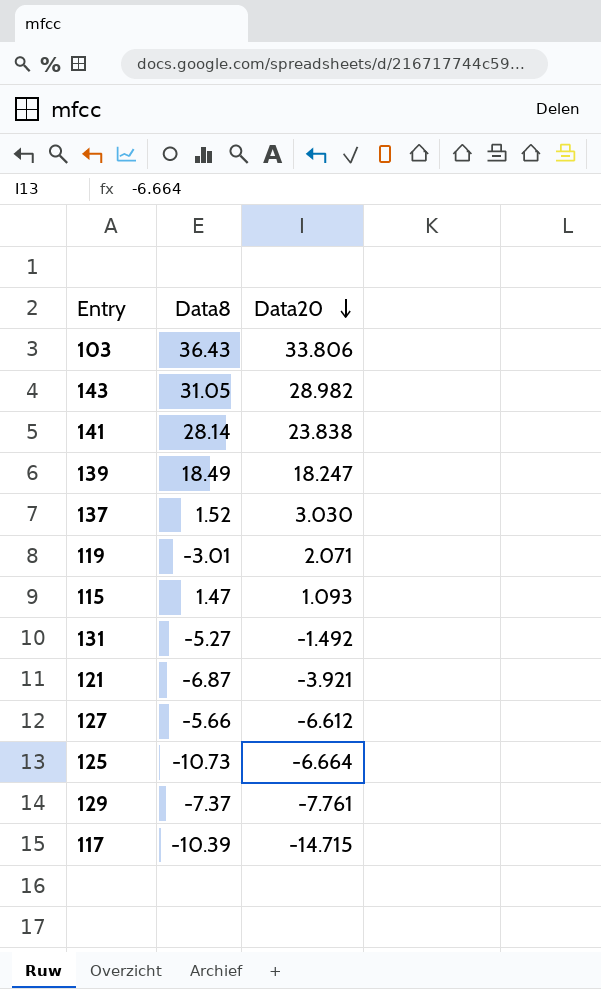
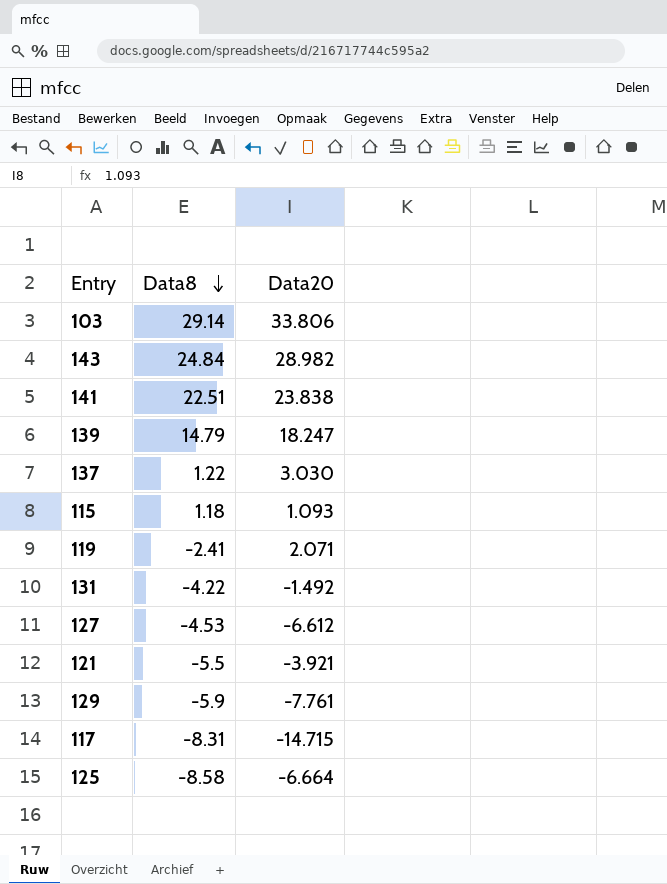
row order: Data20 descending -> Data8 descending
103 | Data8: 36.43 -> 29.14
143 | Data8: 31.05 -> 24.84
141 | Data8: 28.14 -> 22.51
139 | Data8: 18.49 -> 14.79
137 | Data8: 1.52 -> 1.22
115 | Data8: 1.47 -> 1.18
119 | Data8: -3.01 -> -2.41
131 | Data8: -5.27 -> -4.22
127 | Data8: -5.66 -> -4.53
121 | Data8: -6.87 -> -5.5
129 | Data8: -7.37 -> -5.9
117 | Data8: -10.39 -> -8.31
125 | Data8: -10.73 -> -8.58

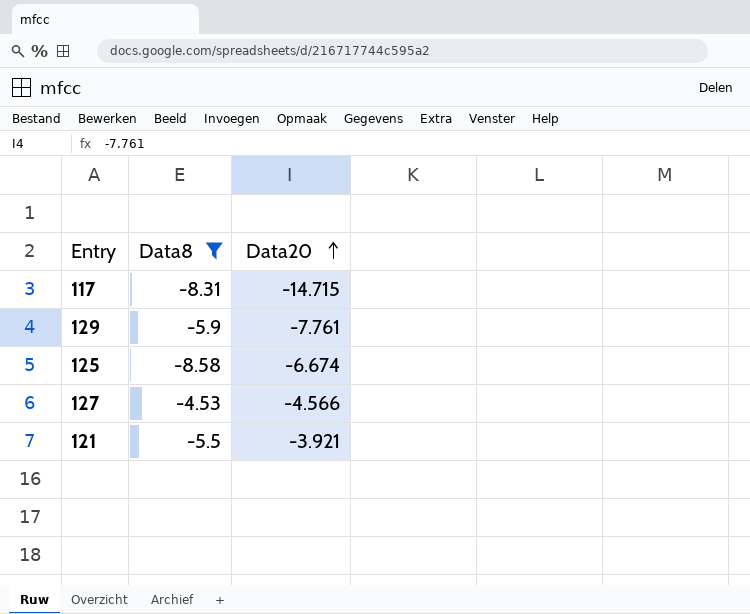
filter: none -> Data8 <= -4.53
row order: Data8 descending -> Data20 ascending
125 | Data20: -6.664 -> -6.674
127 | Data20: -6.612 -> -4.566

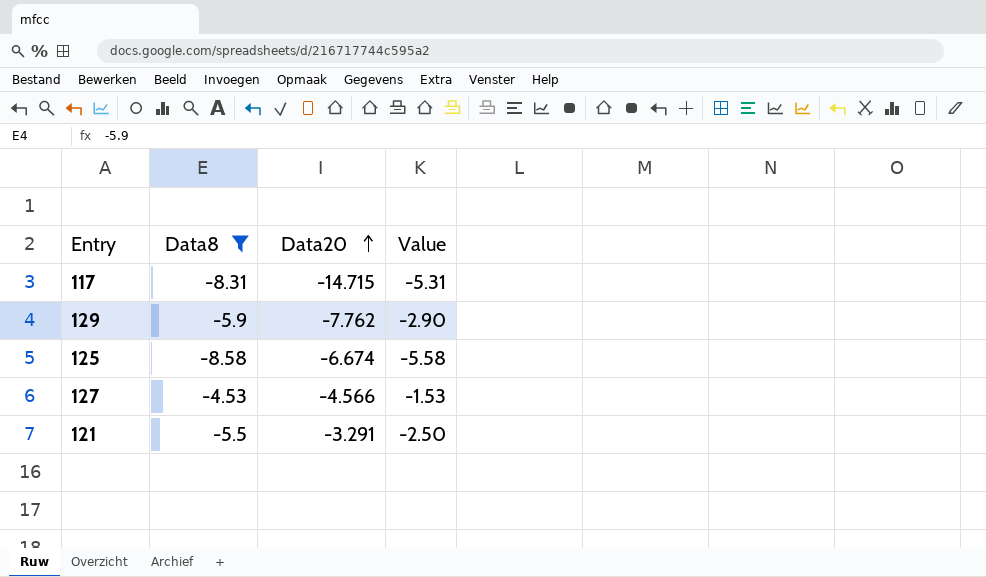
column Value | formula: none -> [Data8] + 3
129 | Data20: -7.761 -> -7.762
121 | Data20: -3.921 -> -3.291

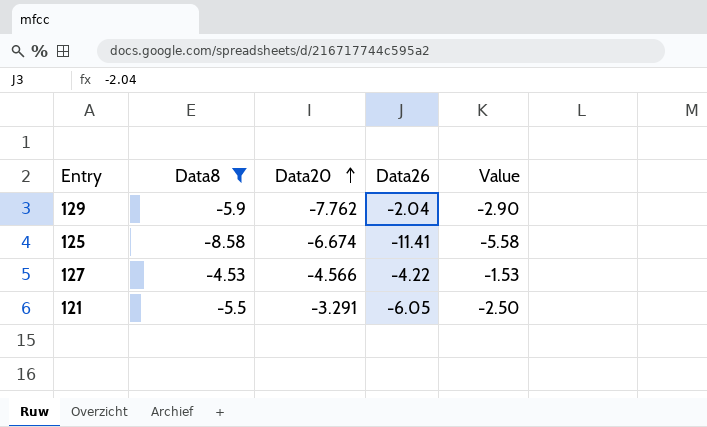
column Data26 | position: none -> 4
row 117: -8.31 | -14.715 | -5.31 -> none

